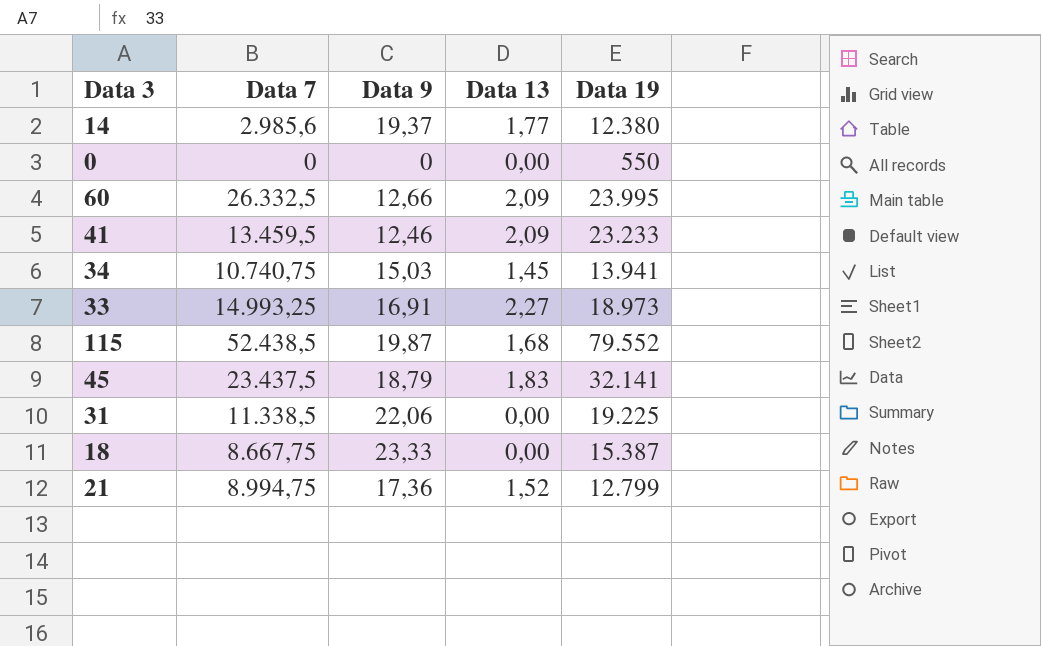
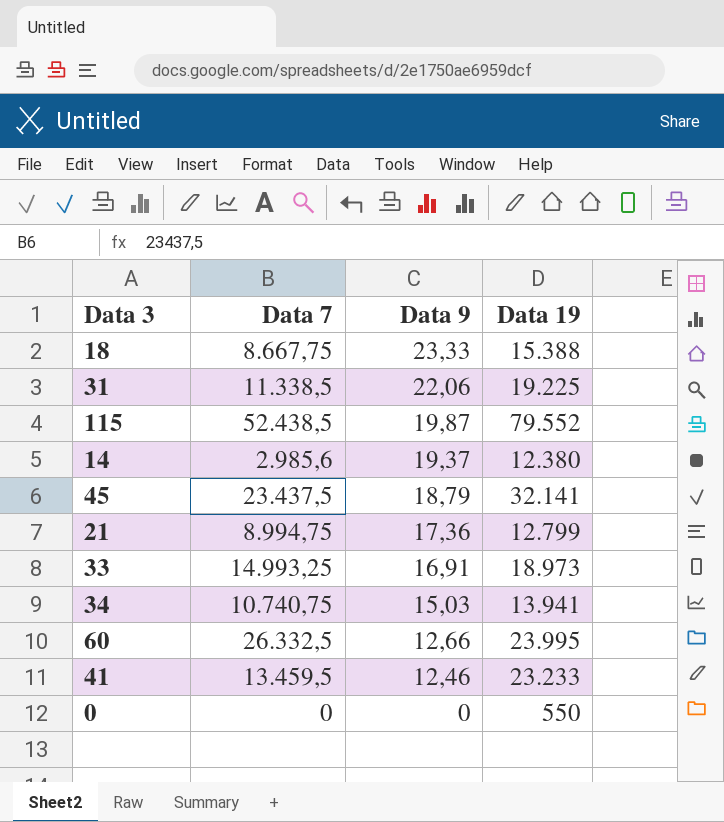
row order: none -> Data 9 descending
column Data 13 | position: 4 -> none
18 | Data 19: 15.387 -> 15.388

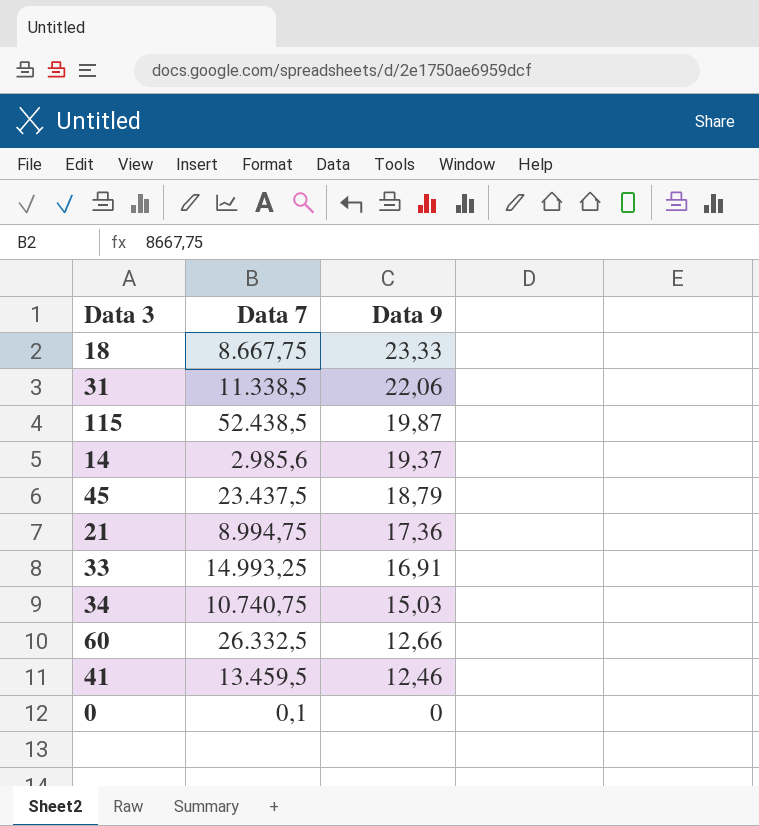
column Data 19 | position: 4 -> none
0 | Data 7: 0 -> 0,1

